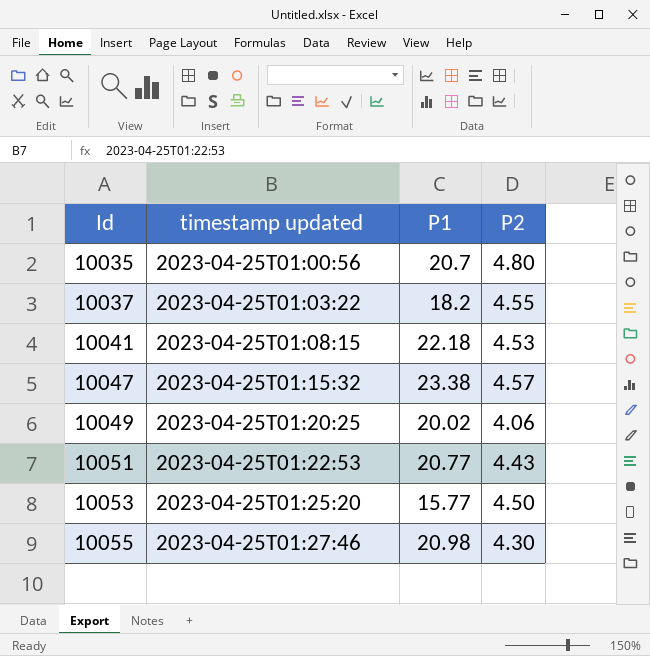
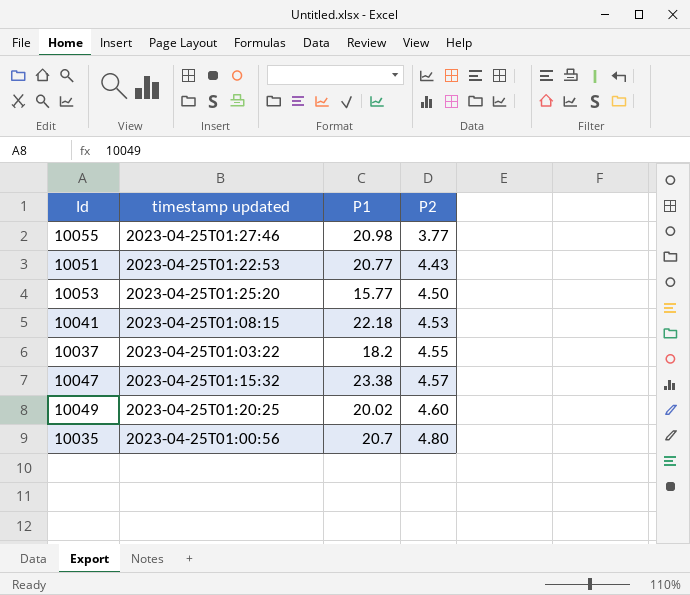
row order: Id ascending -> P2 ascending
10055 | P2: 4.30 -> 3.77
10049 | P2: 4.06 -> 4.60

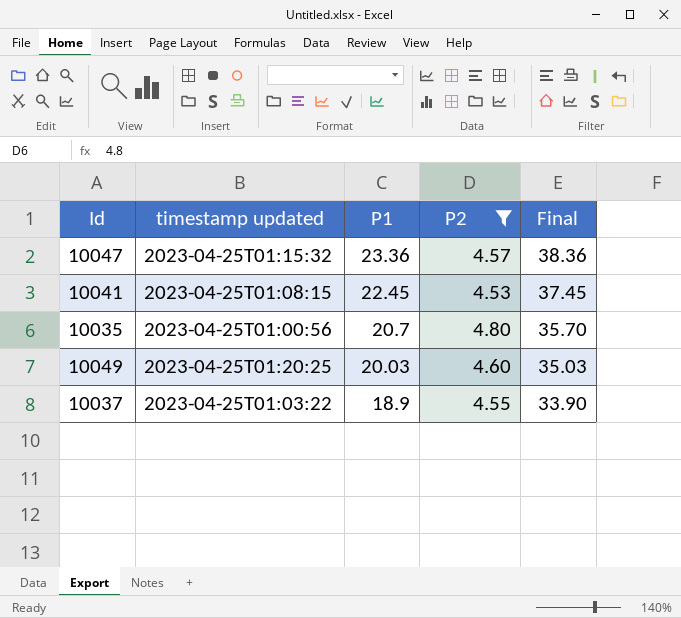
filter: none -> P2 >= 4.53
row order: P2 ascending -> P1 descending
column Final | formula: none -> [P1] + 15
10047 | P1: 23.38 -> 23.36
10041 | P1: 22.18 -> 22.45
10049 | P1: 20.02 -> 20.03
10037 | P1: 18.2 -> 18.9

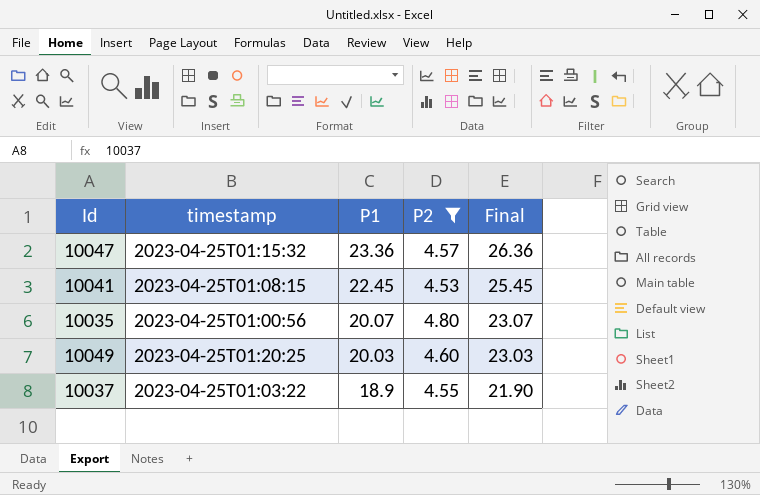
column name: timestamp updated -> timestamp
column Final | formula: [P1] + 15 -> [P1] + 3
10035 | P1: 20.7 -> 20.07

